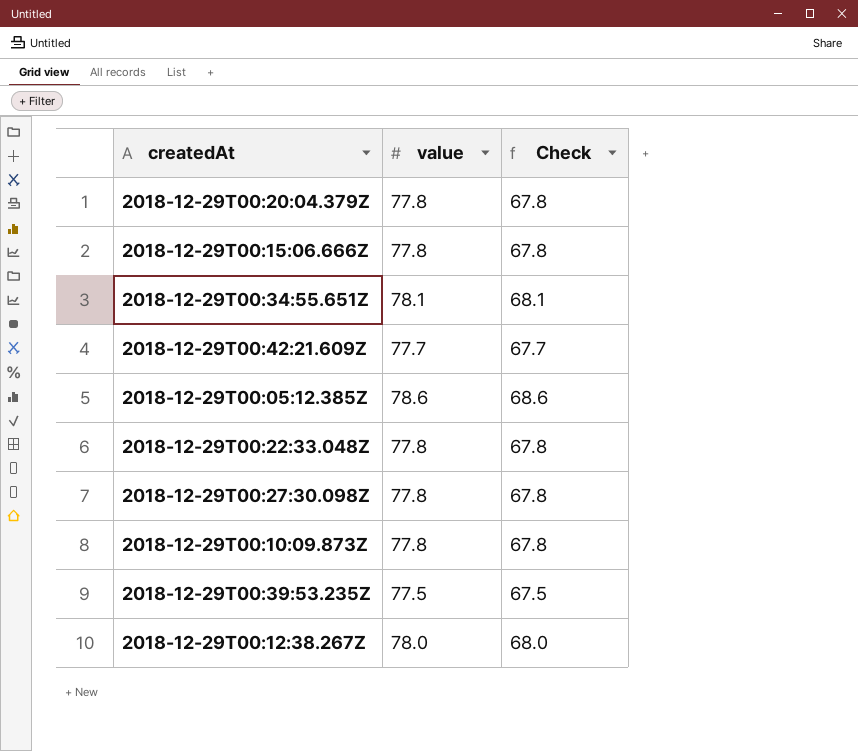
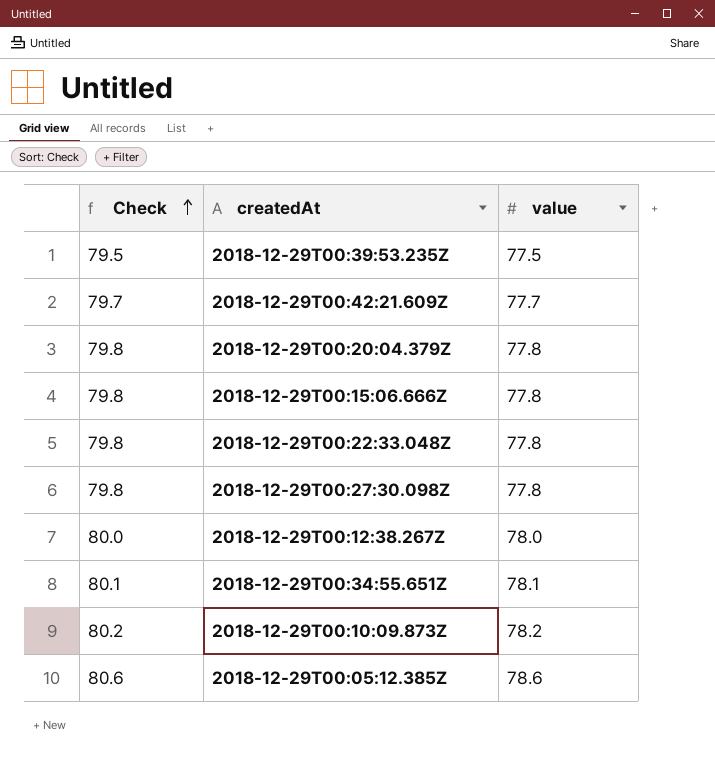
row order: none -> Check ascending
column Check | formula: [value] - 10 -> [value] + 2
column Check | position: 3 -> 1
2018-12-29T00:10:09.873Z | value: 77.8 -> 78.2

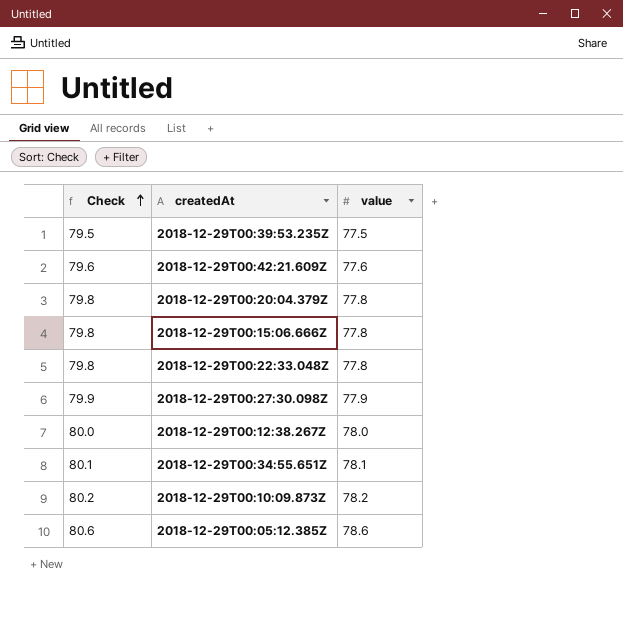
2018-12-29T00:42:21.609Z | Check: 79.7 -> 79.6
2018-12-29T00:42:21.609Z | value: 77.7 -> 77.6
2018-12-29T00:27:30.098Z | Check: 79.8 -> 79.9
2018-12-29T00:27:30.098Z | value: 77.8 -> 77.9

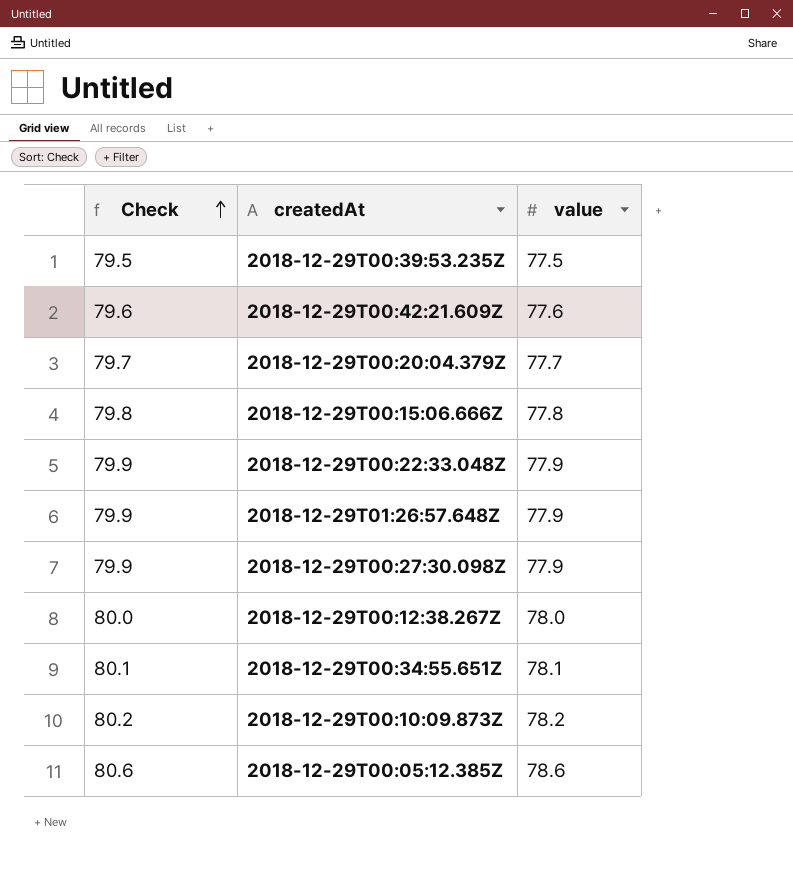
2018-12-29T00:20:04.379Z | Check: 79.8 -> 79.7
2018-12-29T00:20:04.379Z | value: 77.8 -> 77.7
2018-12-29T00:22:33.048Z | Check: 79.8 -> 79.9
2018-12-29T00:22:33.048Z | value: 77.8 -> 77.9
row 2018-12-29T01:26:57.648Z: none -> 79.9 | 77.9

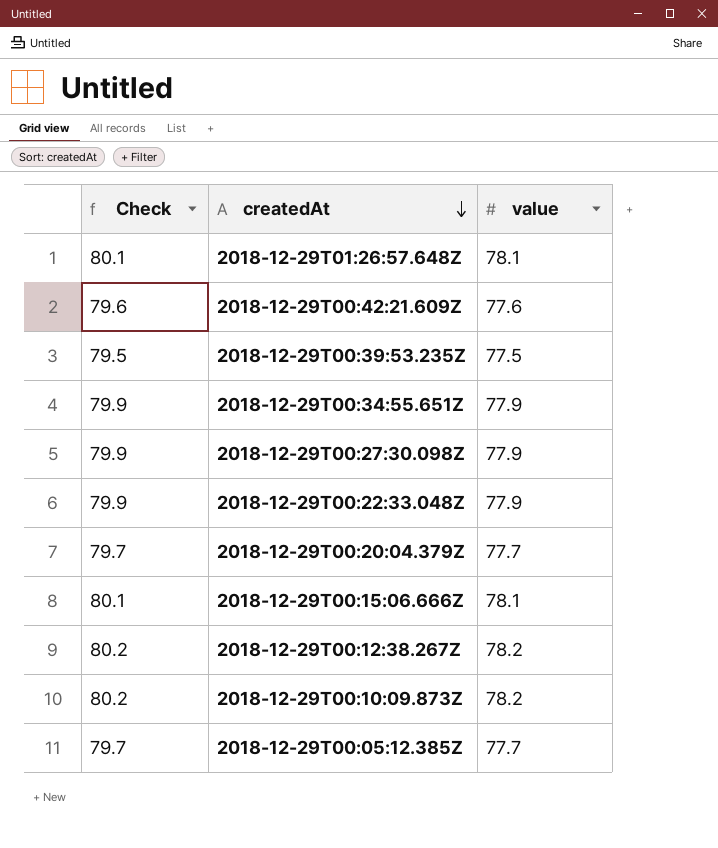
row order: Check ascending -> createdAt descending
2018-12-29T01:26:57.648Z | Check: 79.9 -> 80.1
2018-12-29T01:26:57.648Z | value: 77.9 -> 78.1
2018-12-29T00:34:55.651Z | Check: 80.1 -> 79.9
2018-12-29T00:34:55.651Z | value: 78.1 -> 77.9
2018-12-29T00:15:06.666Z | Check: 79.8 -> 80.1
2018-12-29T00:15:06.666Z | value: 77.8 -> 78.1
2018-12-29T00:12:38.267Z | Check: 80.0 -> 80.2
2018-12-29T00:12:38.267Z | value: 78.0 -> 78.2
2018-12-29T00:05:12.385Z | Check: 80.6 -> 79.7
2018-12-29T00:05:12.385Z | value: 78.6 -> 77.7

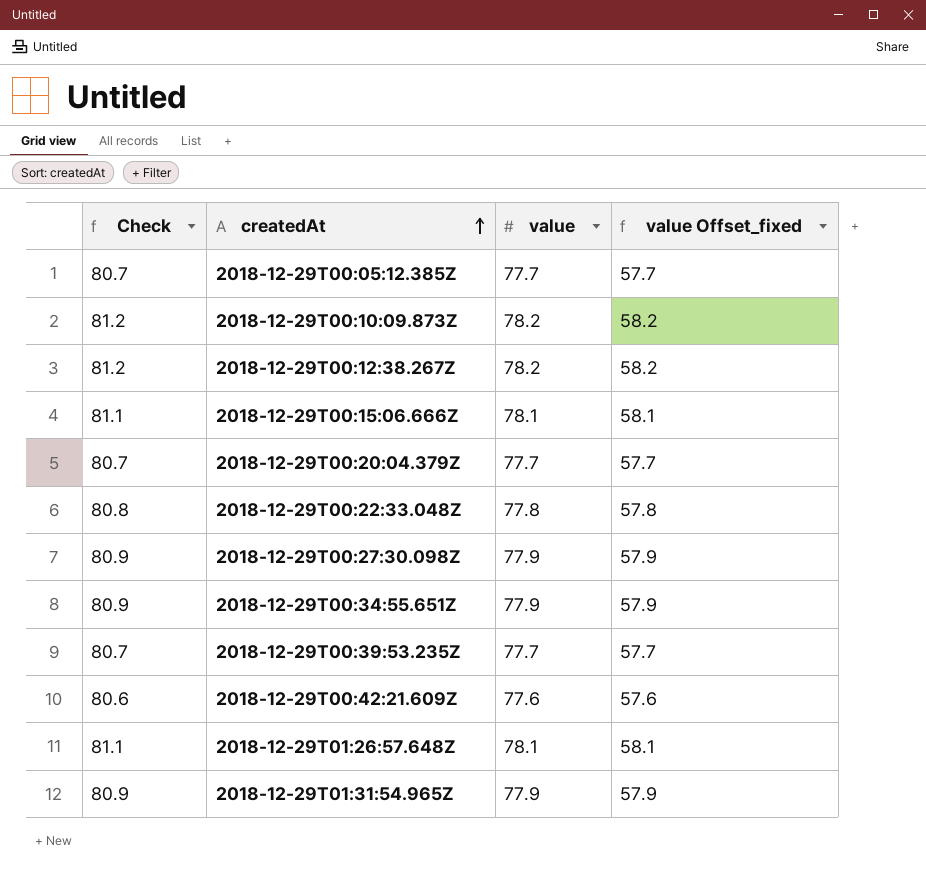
row order: createdAt descending -> createdAt ascending
column Check | formula: [value] + 2 -> [value] + 3
column value Offset_fixed | formula: none -> [value] - 20
2018-12-29T00:22:33.048Z | value: 77.9 -> 77.8
2018-12-29T00:39:53.235Z | value: 77.5 -> 77.7
row 2018-12-29T01:31:54.965Z: none -> 80.9 | 77.9 | 57.9

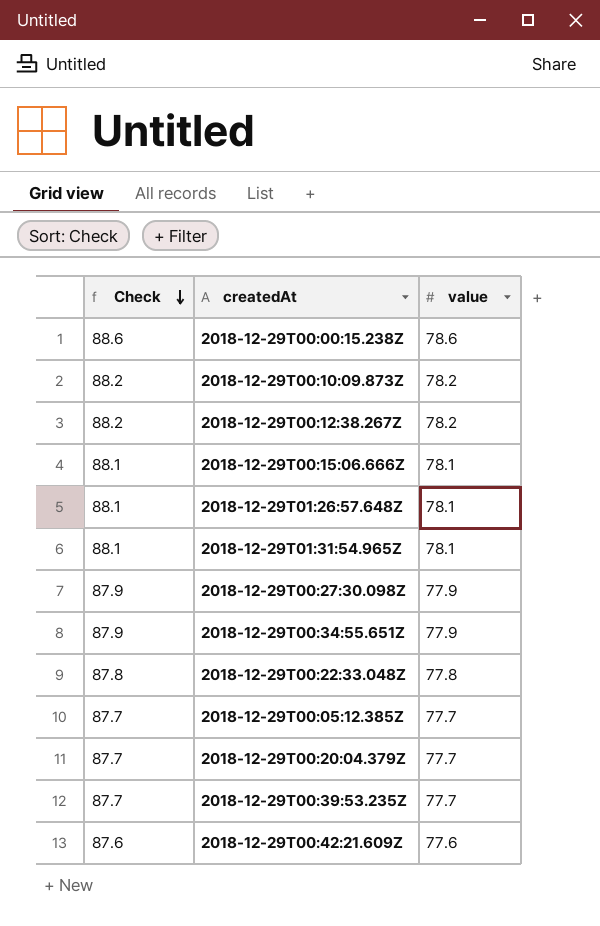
row order: createdAt ascending -> Check descending
column value Offset_fixed | formula: [value] - 20 -> none
column Check | formula: [value] + 3 -> [value] + 10
row 2018-12-29T00:00:15.238Z: none -> 88.6 | 78.6
2018-12-29T01:31:54.965Z | value: 77.9 -> 78.1

